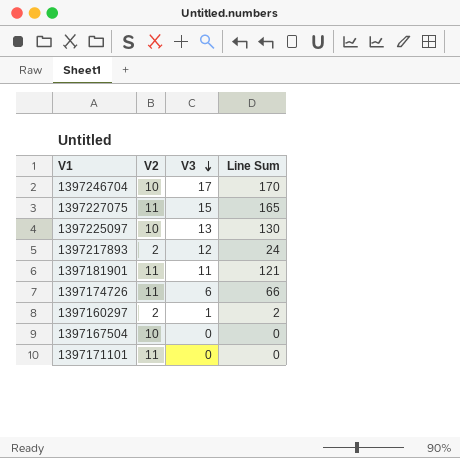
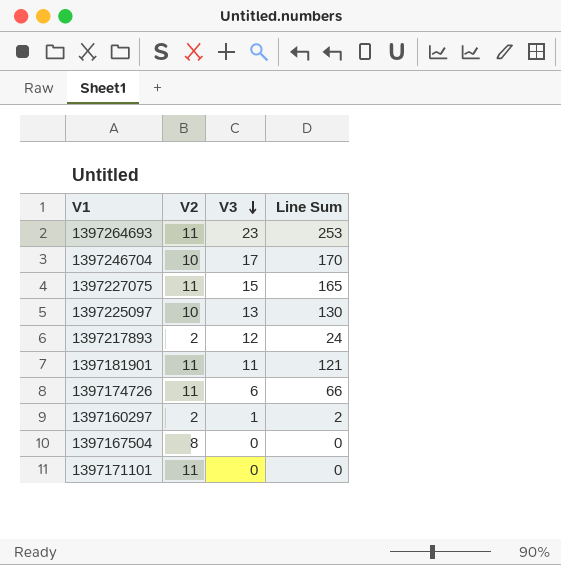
row 1397264693: none -> 11 | 23 | 253
1397167504 | V2: 10 -> 8

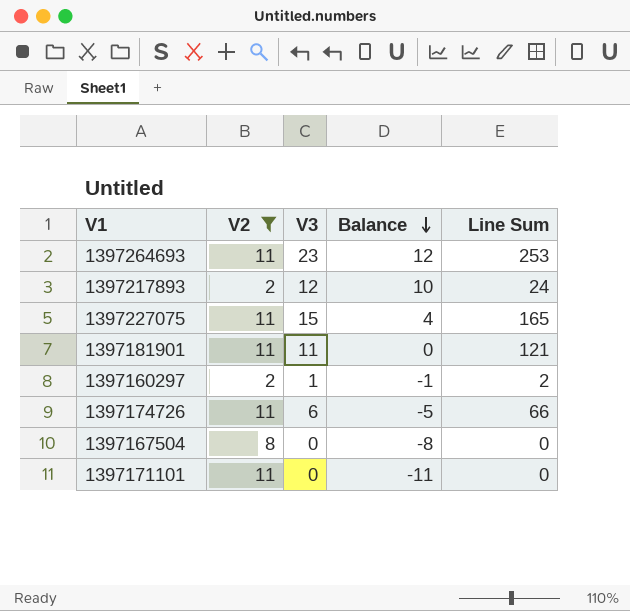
filter: none -> V2 != 10
row order: V3 descending -> Balance descending
column Balance | formula: none -> [V3] - [V2]

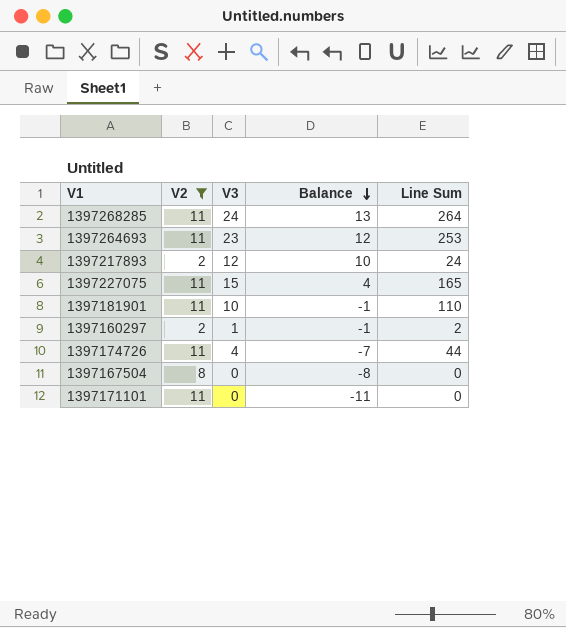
row 1397268285: none -> 11 | 24 | 13 | 264
1397181901 | V3: 11 -> 10
1397181901 | Balance: 0 -> -1
1397181901 | Line Sum: 121 -> 110
1397174726 | V3: 6 -> 4
1397174726 | Balance: -5 -> -7
1397174726 | Line Sum: 66 -> 44

